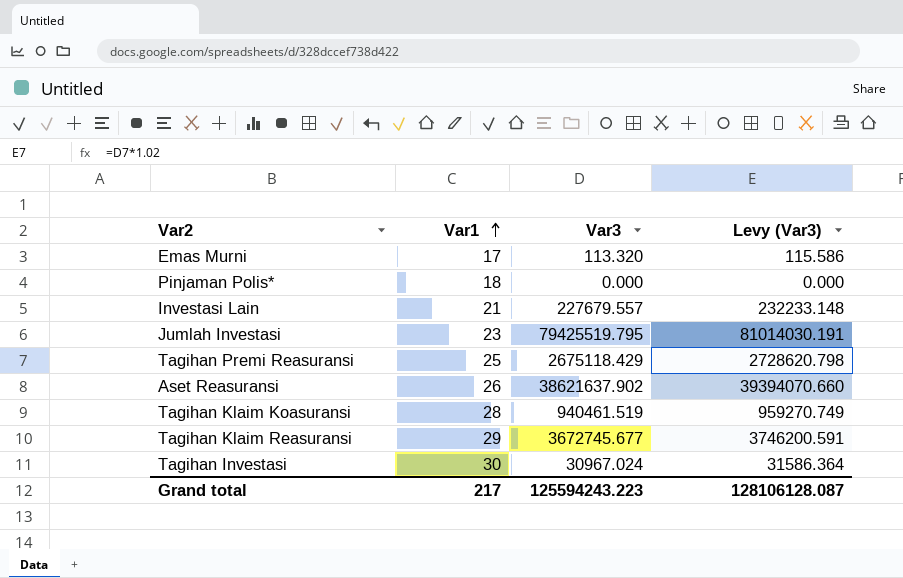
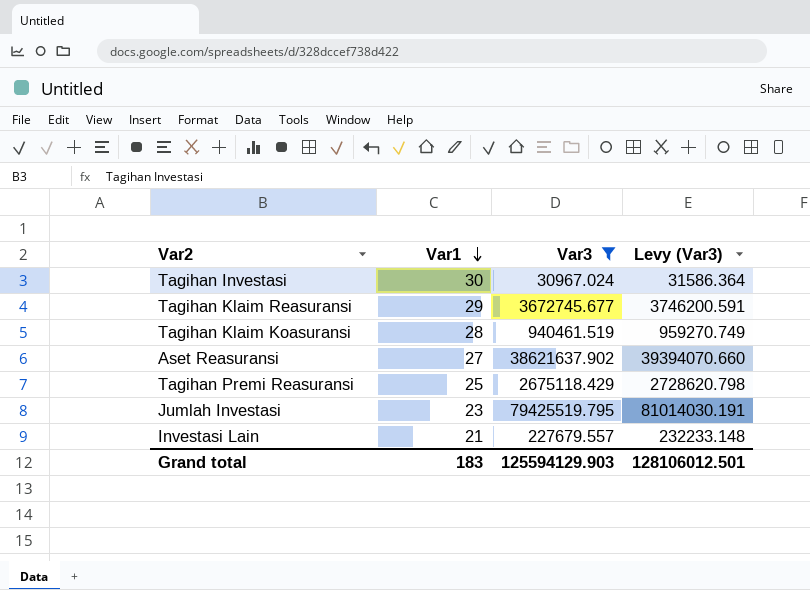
filter: none -> Var3 >= 30967.024
row order: Var1 ascending -> Var1 descending
Aset Reasuransi | Var1: 26 -> 27
Grand total | Var1: 217 -> 183
Grand total | Var3: 125594243.223 -> 125594129.903
Grand total | Levy (Var3): 128106128.087 -> 128106012.501

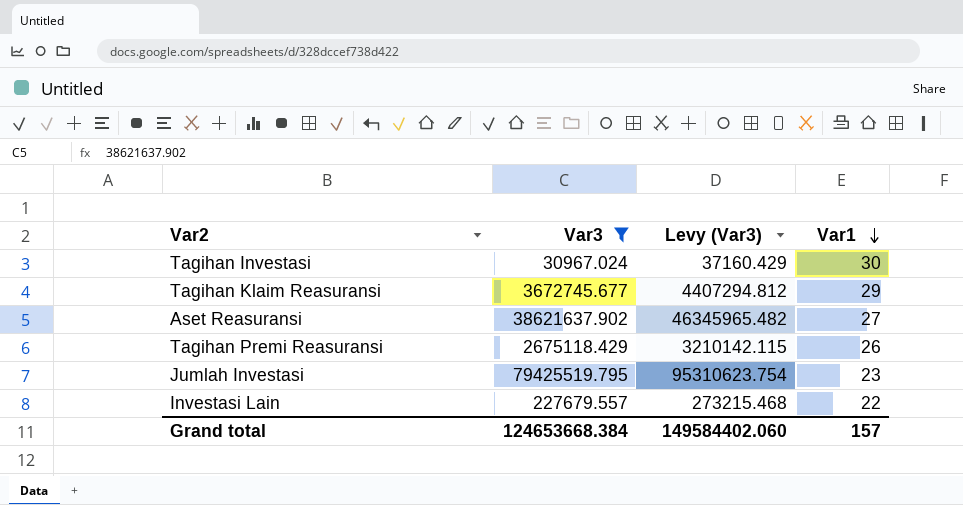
column Levy (Var3) | formula: [Var3] * 1.02 -> [Var3] * 1.2
column Var1 | position: 2 -> 4
row Tagihan Klaim Koasuransi: 28 | 940461.519 | 959270.749 -> none
Tagihan Premi Reasuransi | Var1: 25 -> 26
Investasi Lain | Var1: 21 -> 22
Grand total | Var3: 125594129.903 -> 124653668.384
Grand total | Levy (Var3): 128106012.501 -> 149584402.060
Grand total | Var1: 183 -> 157

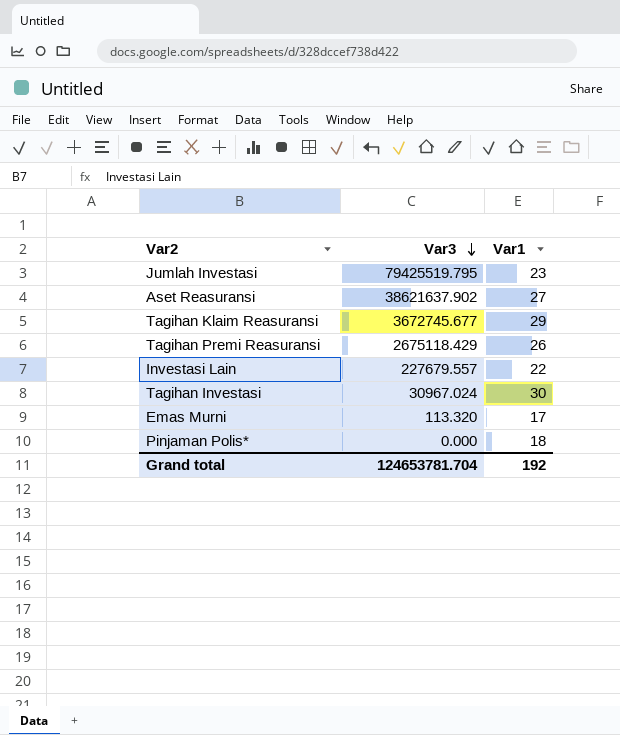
filter: Var3 >= 30967.024 -> none
row order: Var1 descending -> Var3 descending
column Levy (Var3) | formula: [Var3] * 1.2 -> none
Grand total | Var3: 124653668.384 -> 124653781.704
Grand total | Var1: 157 -> 192

